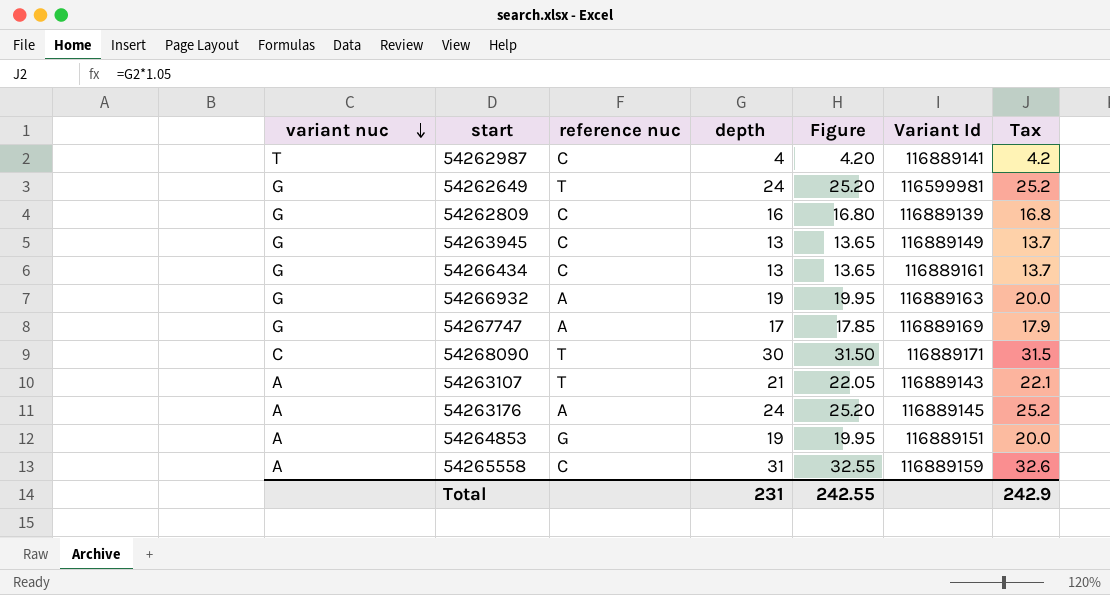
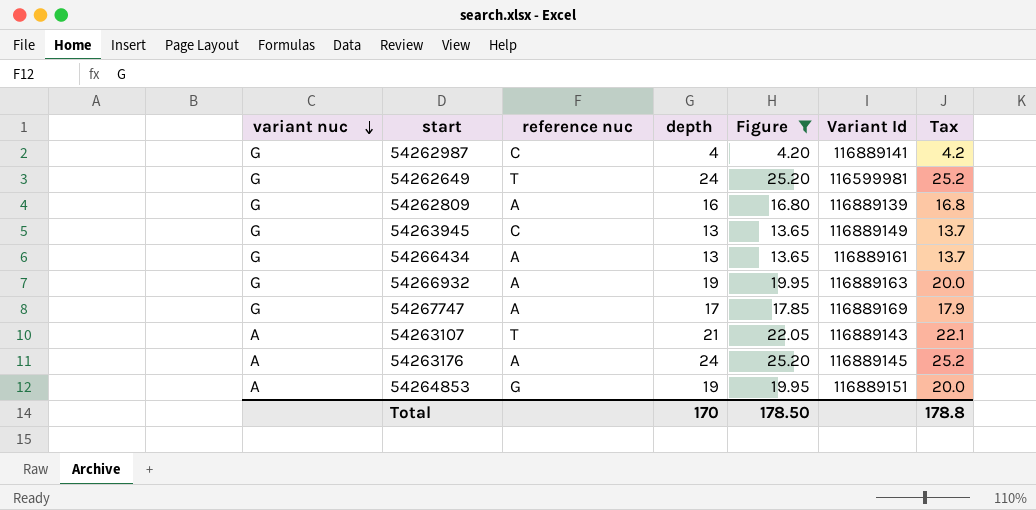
filter: none -> Figure <= 25.20
54262987 | variant nuc: T -> G
54262809 | reference nuc: C -> A
54266434 | reference nuc: C -> A
Total | depth: 231 -> 170
Total | Figure: 242.55 -> 178.50
Total | Tax: 242.9 -> 178.8

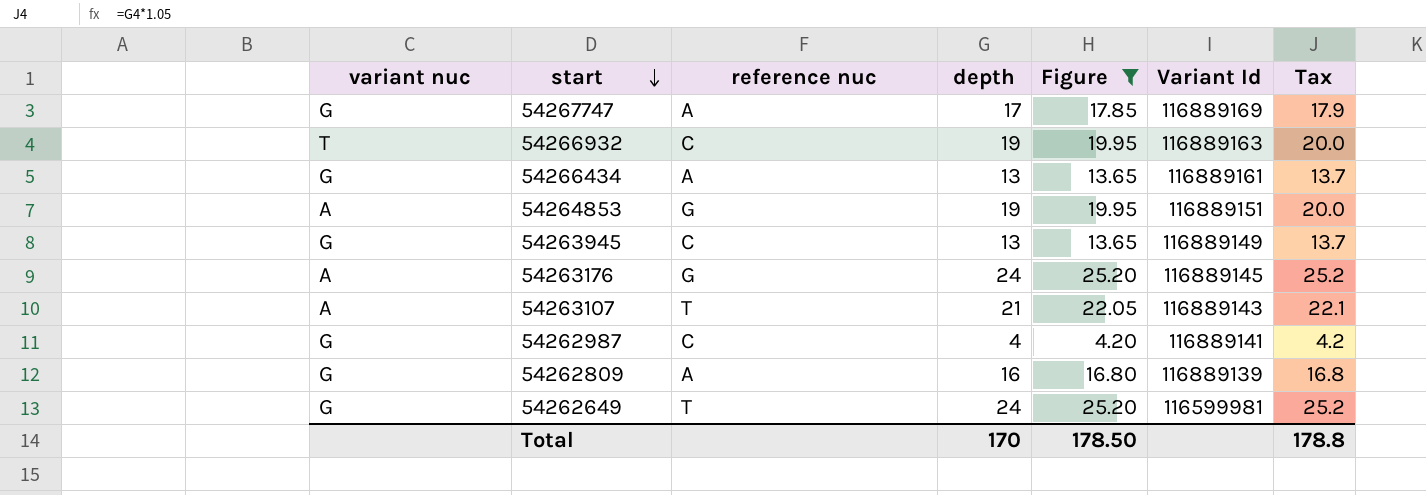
row order: variant nuc descending -> start descending
54266932 | variant nuc: G -> T
54266932 | reference nuc: A -> C
54263176 | reference nuc: A -> G

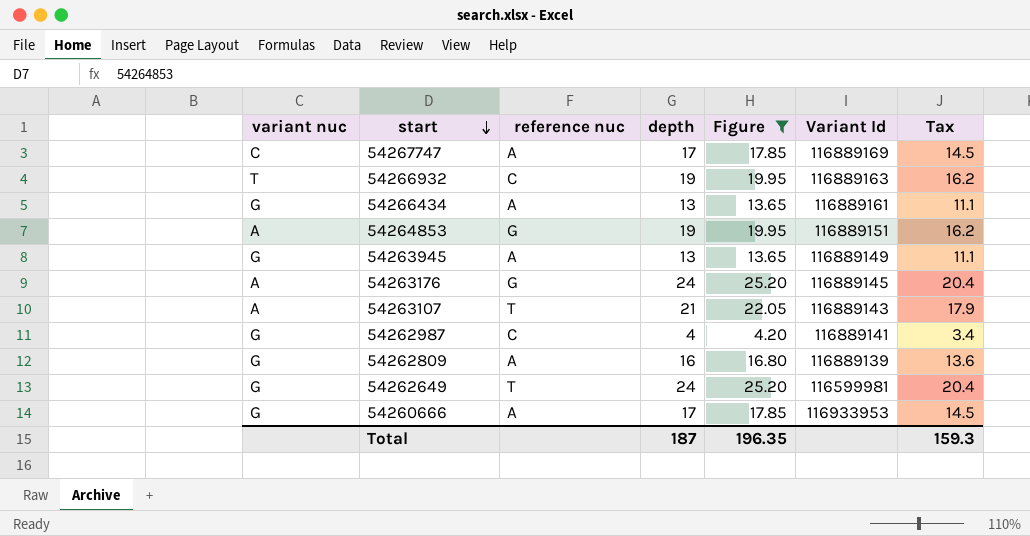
column Tax | formula: [depth] * 1.05 -> [depth] * 0.85
54267747 | variant nuc: G -> C
54263945 | reference nuc: C -> A
row 54260666: none -> G | A | 17 | 17.85 | 116933953 | 14.5
Total | depth: 170 -> 187
Total | Figure: 178.50 -> 196.35
Total | Tax: 178.8 -> 159.3

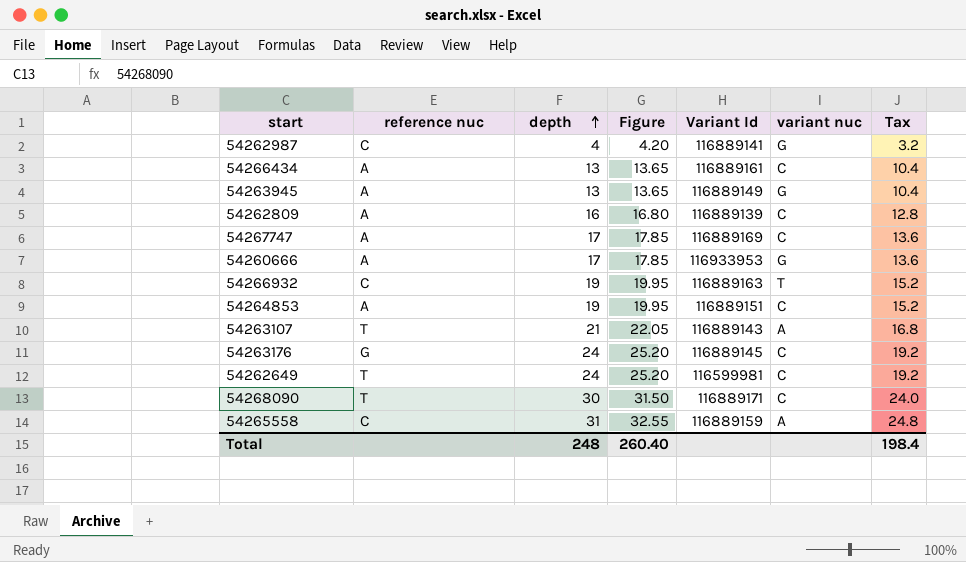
filter: Figure <= 25.20 -> none
row order: start descending -> depth ascending
column variant nuc | position: 1 -> 6
column Tax | formula: [depth] * 0.85 -> [depth] * 0.8
54266434 | variant nuc: G -> C
54262809 | variant nuc: G -> C
54264853 | reference nuc: G -> A
54264853 | variant nuc: A -> C
54263176 | variant nuc: A -> C
54262649 | variant nuc: G -> C
Total | depth: 187 -> 248
Total | Figure: 196.35 -> 260.40
Total | Tax: 159.3 -> 198.4

